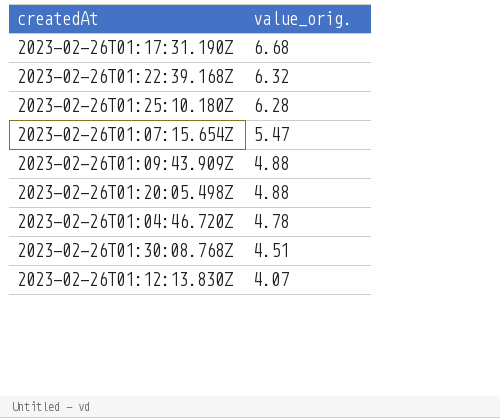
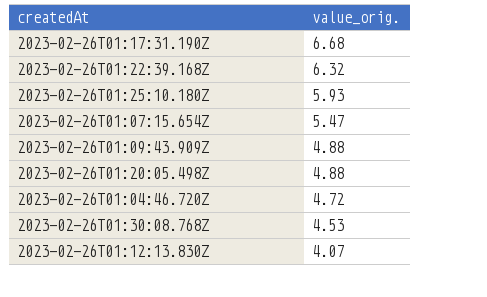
2023-02-26T01:25:10.180Z | value_orig.: 6.28 -> 5.93
2023-02-26T01:04:46.720Z | value_orig.: 4.78 -> 4.72
2023-02-26T01:30:08.768Z | value_orig.: 4.51 -> 4.53

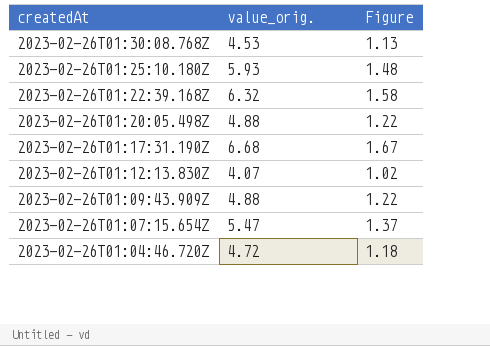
row order: value_orig. descending -> createdAt descending
column Figure | formula: none -> [value_orig.] * 0.25

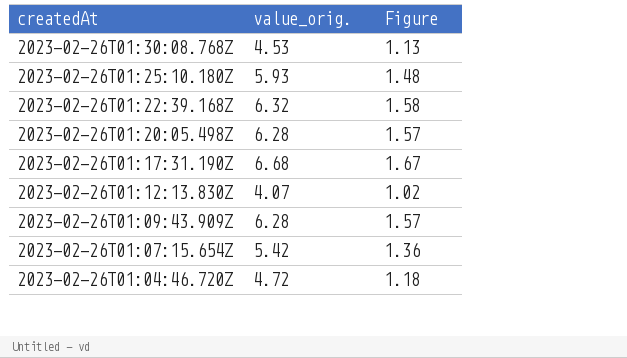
2023-02-26T01:20:05.498Z | value_orig.: 4.88 -> 6.28
2023-02-26T01:20:05.498Z | Figure: 1.22 -> 1.57
2023-02-26T01:09:43.909Z | value_orig.: 4.88 -> 6.28
2023-02-26T01:09:43.909Z | Figure: 1.22 -> 1.57
2023-02-26T01:07:15.654Z | value_orig.: 5.47 -> 5.42
2023-02-26T01:07:15.654Z | Figure: 1.37 -> 1.36

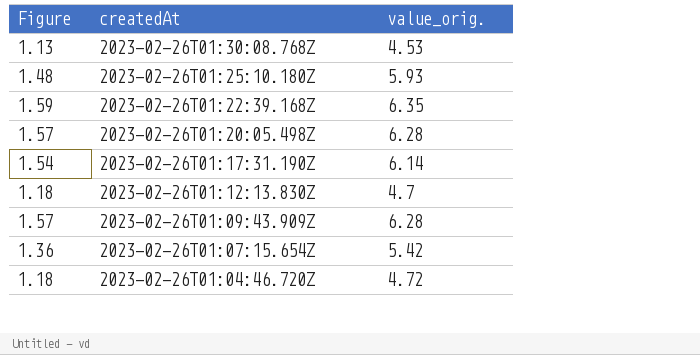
column Figure | position: 3 -> 1
2023-02-26T01:22:39.168Z | Figure: 1.58 -> 1.59
2023-02-26T01:22:39.168Z | value_orig.: 6.32 -> 6.35
2023-02-26T01:17:31.190Z | Figure: 1.67 -> 1.54
2023-02-26T01:17:31.190Z | value_orig.: 6.68 -> 6.14
2023-02-26T01:12:13.830Z | Figure: 1.02 -> 1.18
2023-02-26T01:12:13.830Z | value_orig.: 4.07 -> 4.7

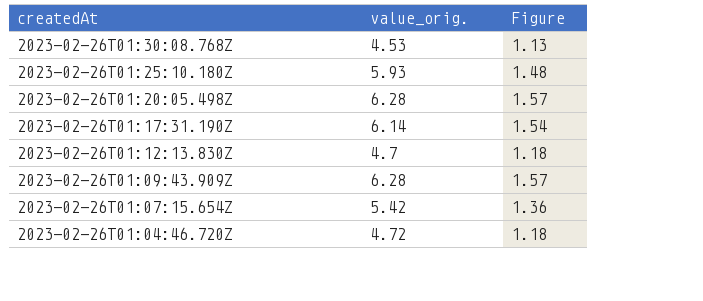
column Figure | position: 1 -> 3
row 2023-02-26T01:22:39.168Z: 1.59 | 6.35 -> none

